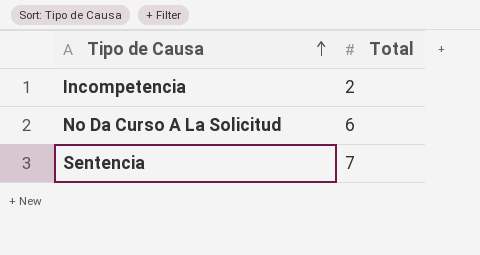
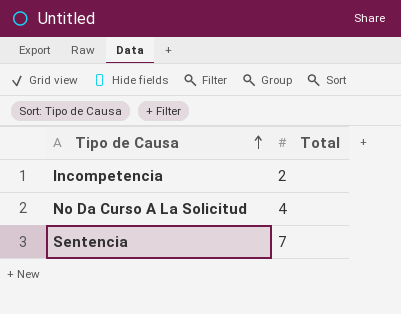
No Da Curso A La Solicitud | Total: 6 -> 4

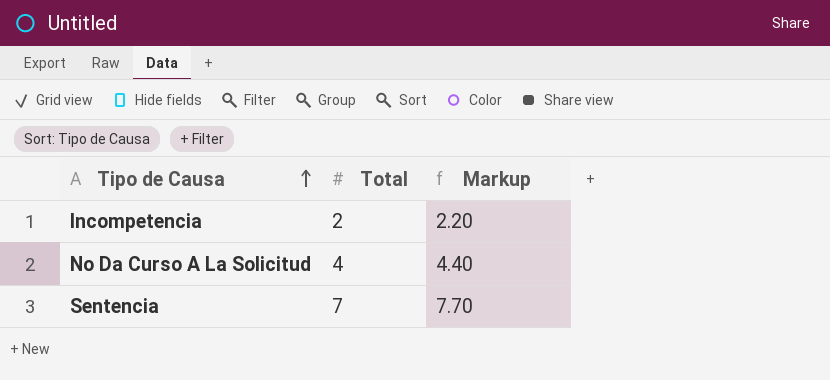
column Markup | formula: none -> [Total] * 1.1

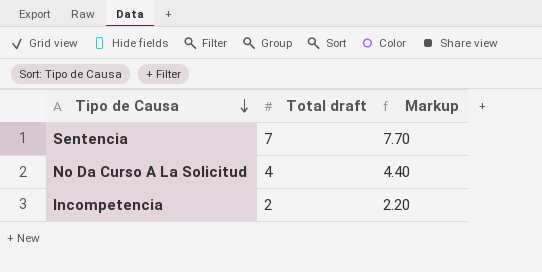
row order: Tipo de Causa ascending -> Tipo de Causa descending
column name: Total -> Total draft

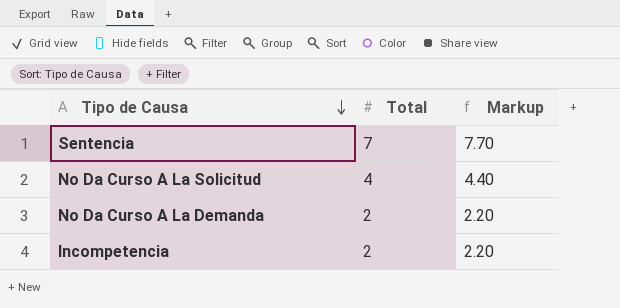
column name: Total draft -> Total
row No Da Curso A La Demanda: none -> 2 | 2.20

